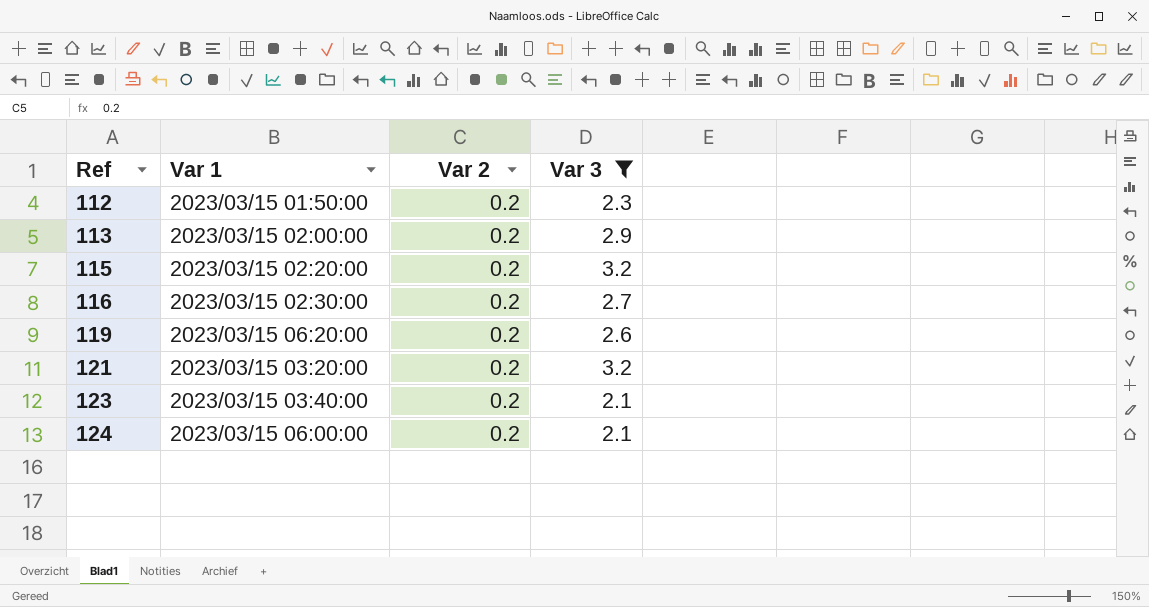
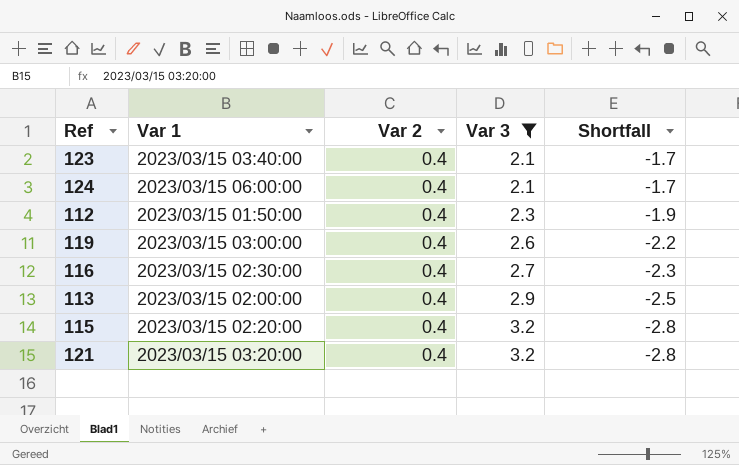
row order: Ref ascending -> Var 3 ascending
column Shortfall | formula: none -> [Var 2] - [Var 3]
123 | Var 2: 0.2 -> 0.4
124 | Var 2: 0.2 -> 0.4
112 | Var 2: 0.2 -> 0.4
119 | Var 1: 2023/03/15 06:20:00 -> 2023/03/15 03:00:00
119 | Var 2: 0.2 -> 0.4
116 | Var 2: 0.2 -> 0.4
113 | Var 2: 0.2 -> 0.4
115 | Var 2: 0.2 -> 0.4
121 | Var 2: 0.2 -> 0.4

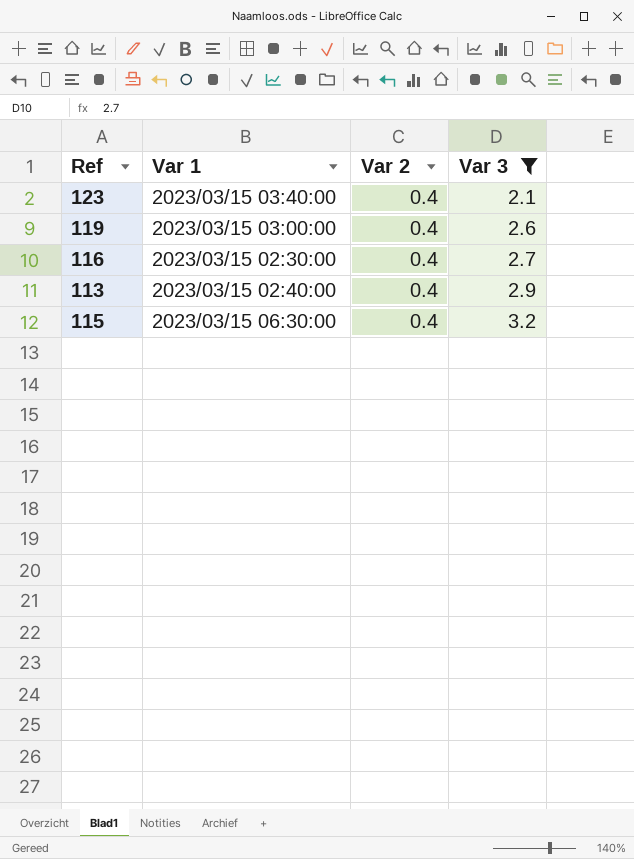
column Shortfall | formula: [Var 2] - [Var 3] -> none
row 124: 2023/03/15 06:00:00 | 0.4 | 2.1 | -1.7 -> none
row 112: 2023/03/15 01:50:00 | 0.4 | 2.3 | -1.9 -> none
row 121: 2023/03/15 03:20:00 | 0.4 | 3.2 | -2.8 -> none
113 | Var 1: 2023/03/15 02:00:00 -> 2023/03/15 02:40:00
115 | Var 1: 2023/03/15 02:20:00 -> 2023/03/15 06:30:00

